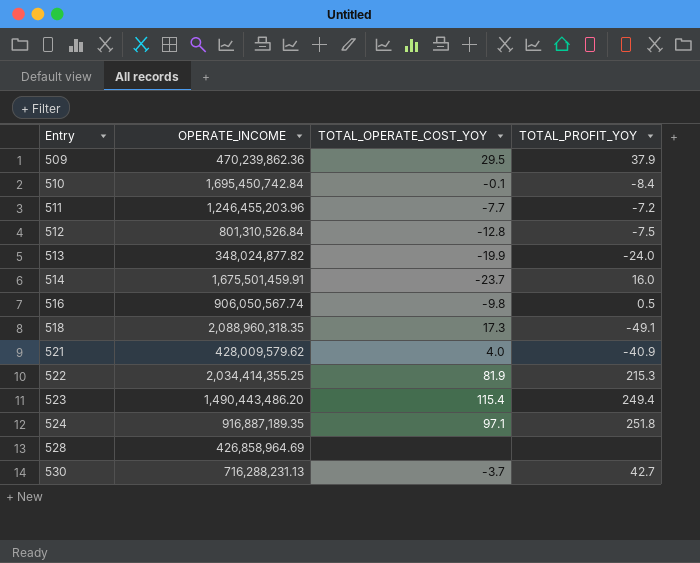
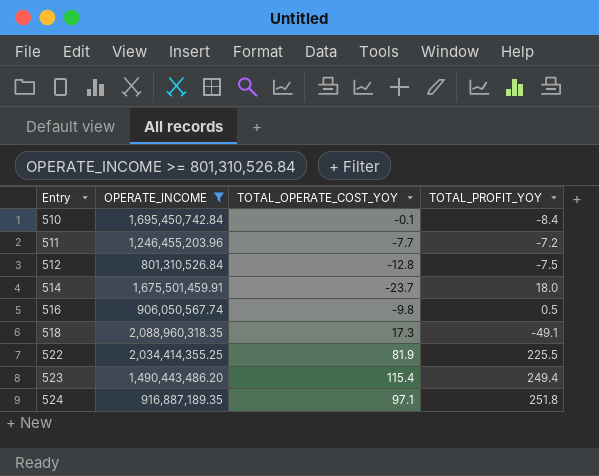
filter: none -> OPERATE_INCOME >= 801,310,526.84
514 | TOTAL_PROFIT_YOY: 16.0 -> 18.0
522 | TOTAL_PROFIT_YOY: 215.3 -> 225.5

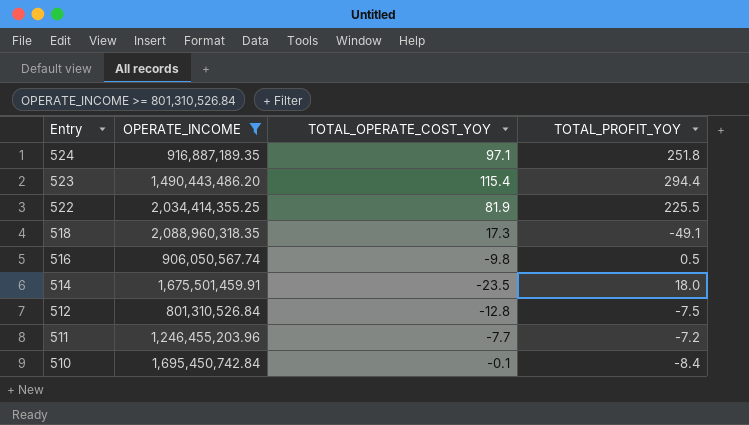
row order: Entry ascending -> Entry descending
523 | TOTAL_PROFIT_YOY: 249.4 -> 294.4
514 | TOTAL_OPERATE_COST_YOY: -23.7 -> -23.5

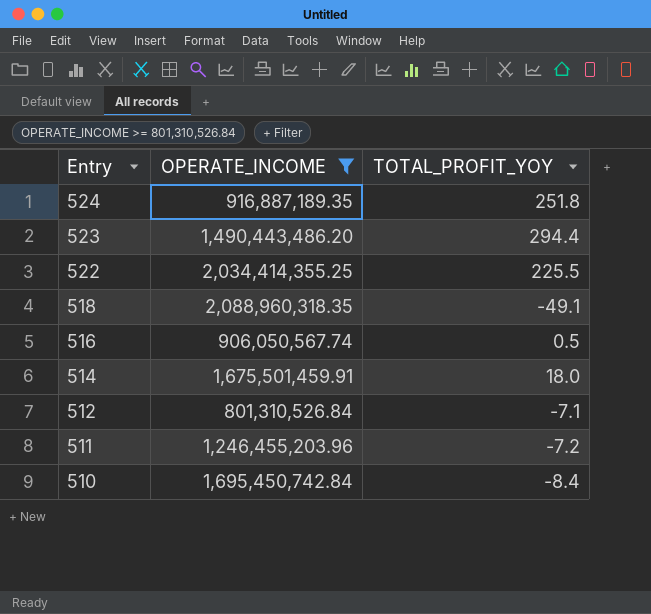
column TOTAL_OPERATE_COST_YOY | position: 3 -> none
512 | TOTAL_PROFIT_YOY: -7.5 -> -7.1

